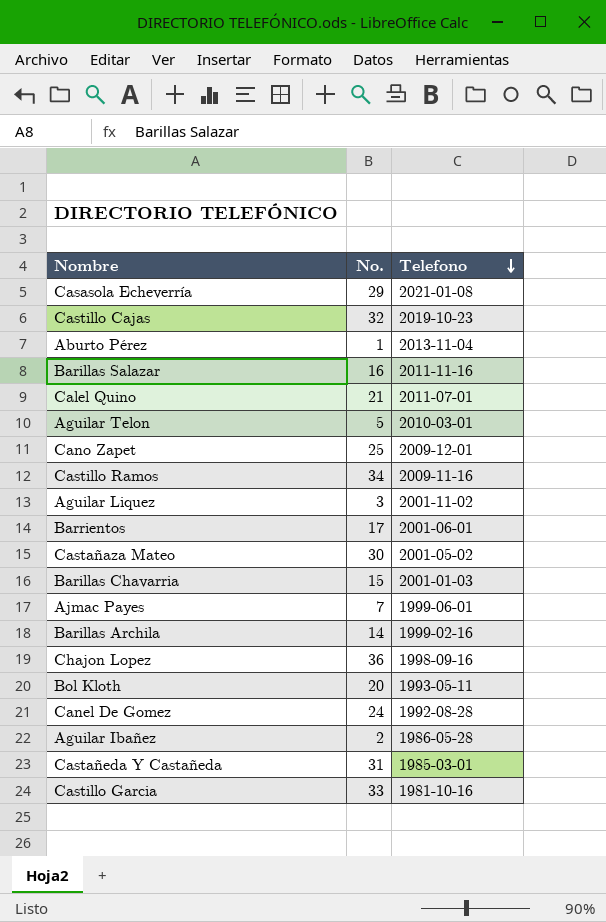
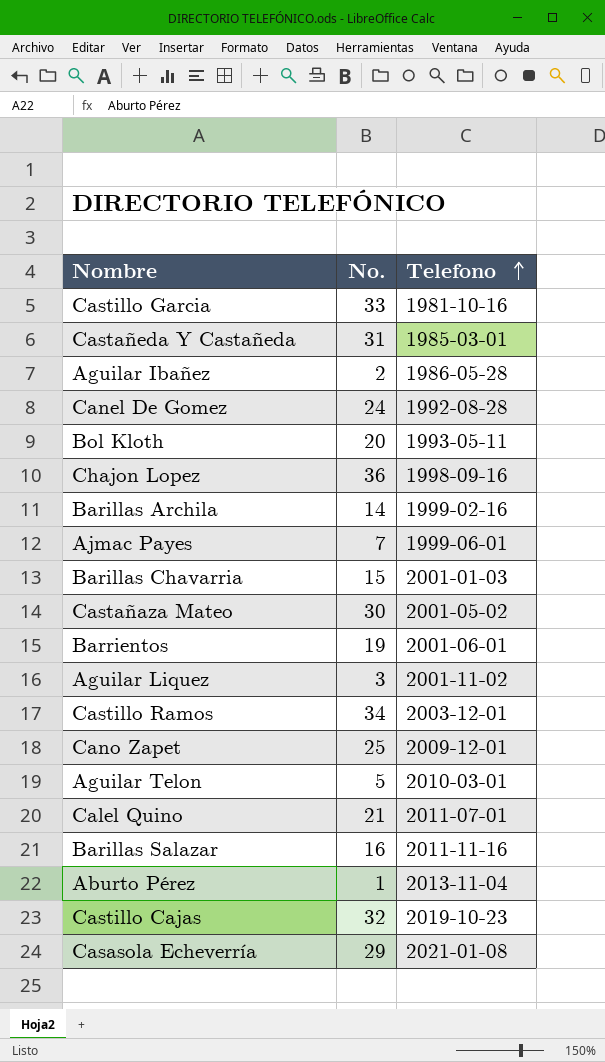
row order: Telefono descending -> Telefono ascending
Barrientos | No.: 17 -> 19
Castillo Ramos | Telefono: 2009-11-16 -> 2003-12-01

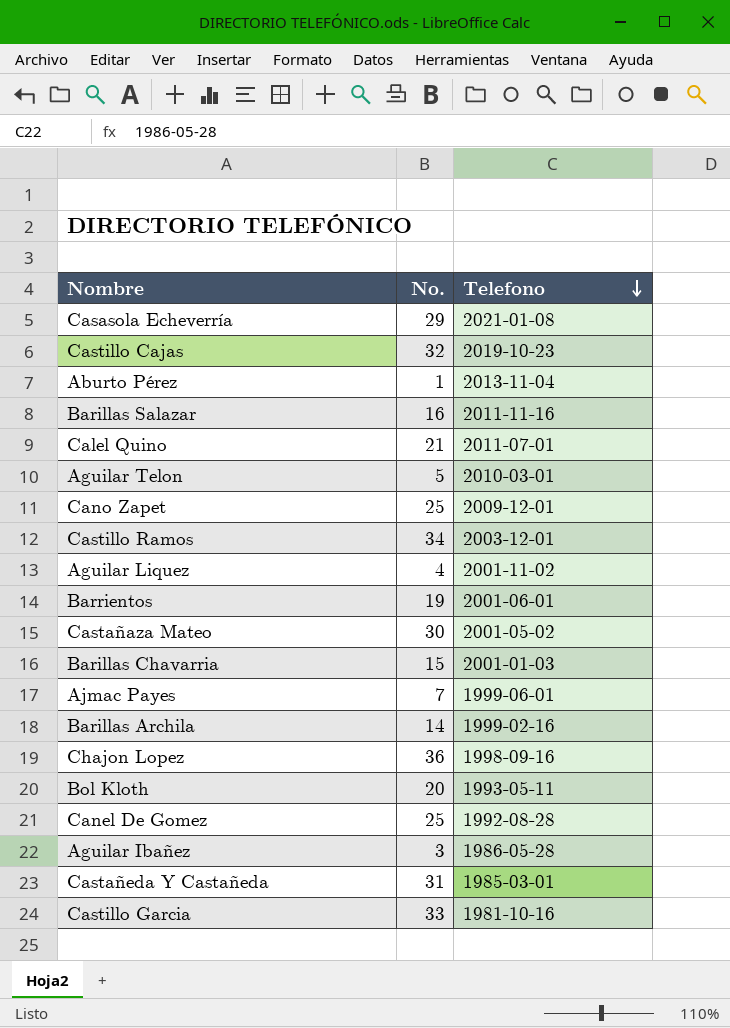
row order: Telefono ascending -> Telefono descending
Aguilar Liquez | No.: 3 -> 4
Canel De Gomez | No.: 24 -> 25
Aguilar Ibañez | No.: 2 -> 3

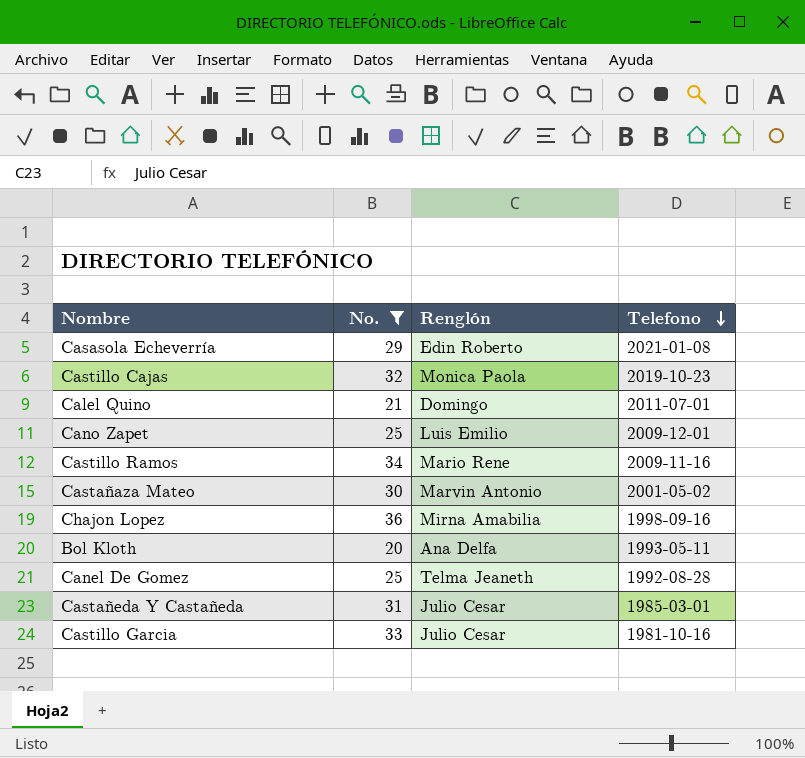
filter: none -> No. >= 20
column Renglón | position: none -> 3
Castillo Ramos | Telefono: 2003-12-01 -> 2009-11-16

